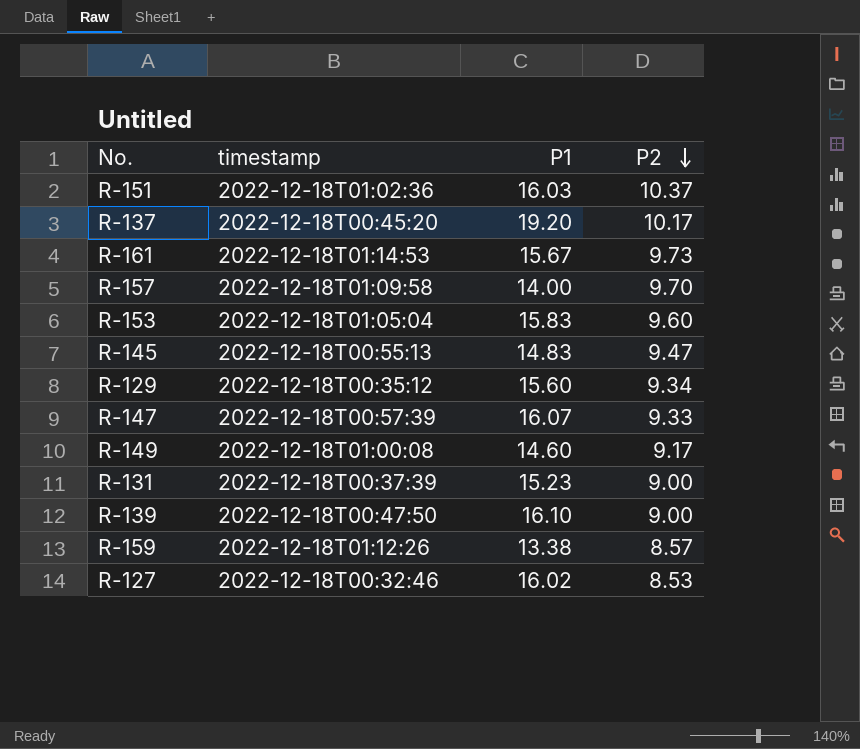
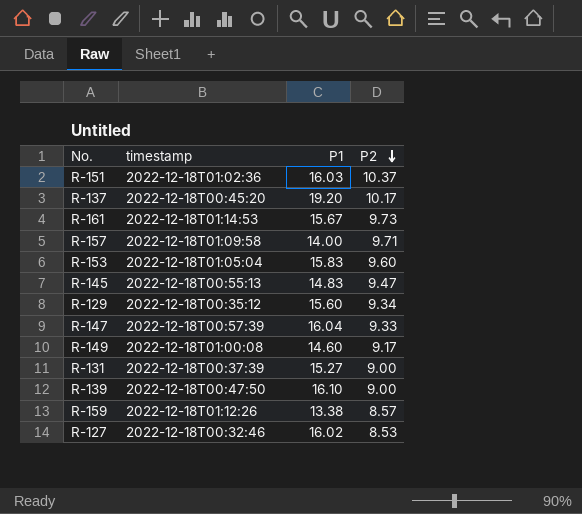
R-157 | P2: 9.70 -> 9.71
R-147 | P1: 16.07 -> 16.04
R-131 | P1: 15.23 -> 15.27

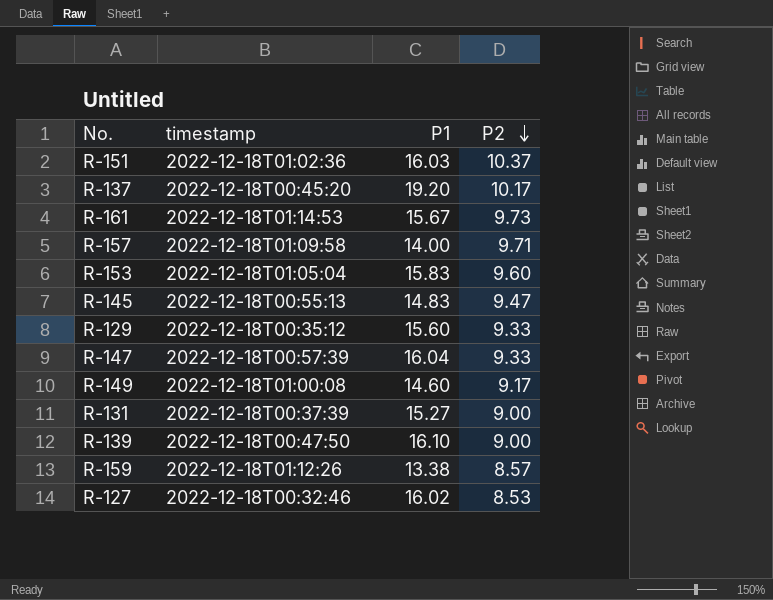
R-129 | P2: 9.34 -> 9.33

